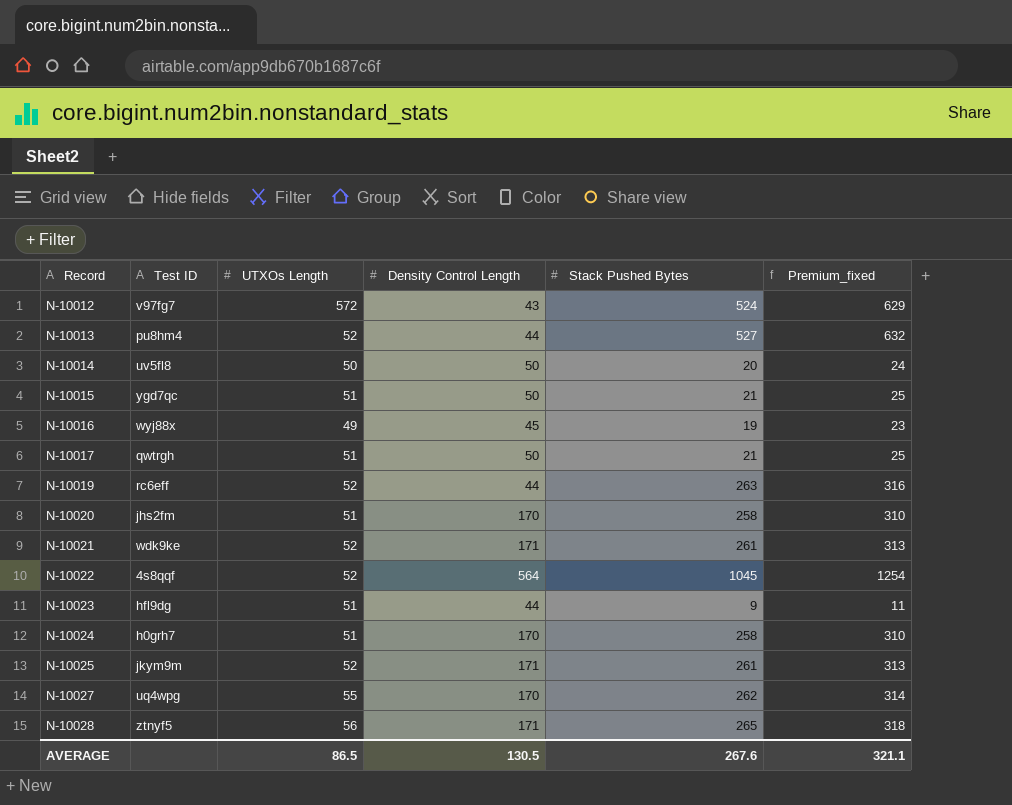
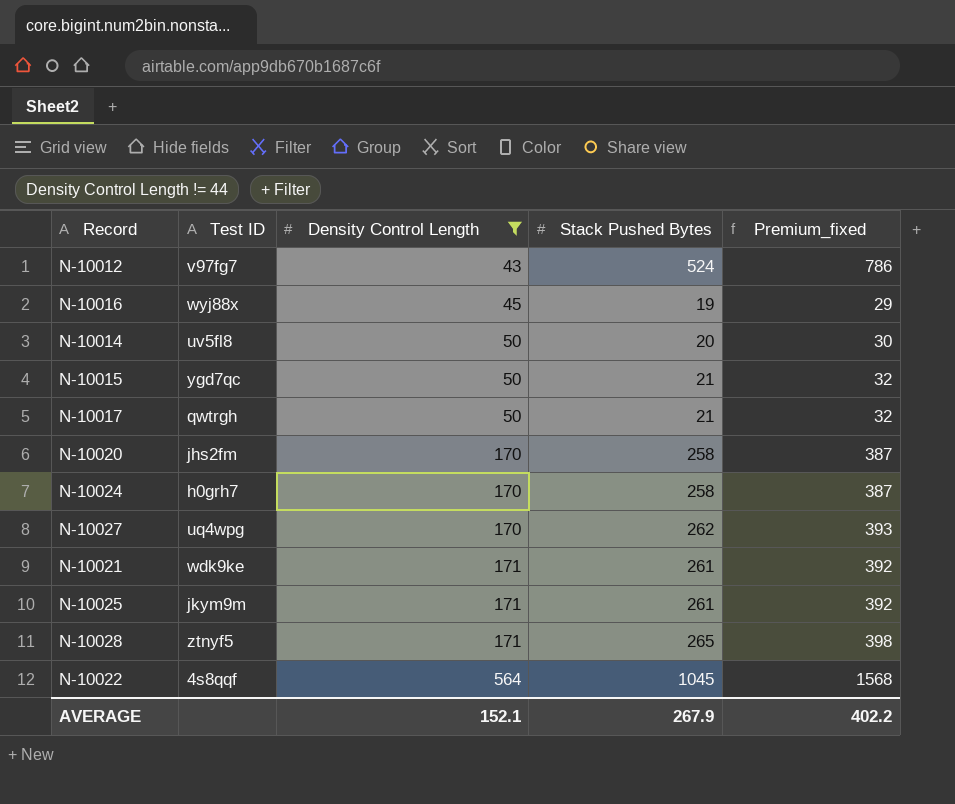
filter: none -> Density Control Length != 44
row order: Record ascending -> Density Control Length ascending
column UTXOs Length | position: 3 -> none
column Premium_fixed | formula: [Stack Pushed Bytes] * 1.2 -> [Stack Pushed Bytes] * 1.5
AVERAGE | Density Control Length: 130.5 -> 152.1
AVERAGE | Stack Pushed Bytes: 267.6 -> 267.9
AVERAGE | Premium_fixed: 321.1 -> 402.2

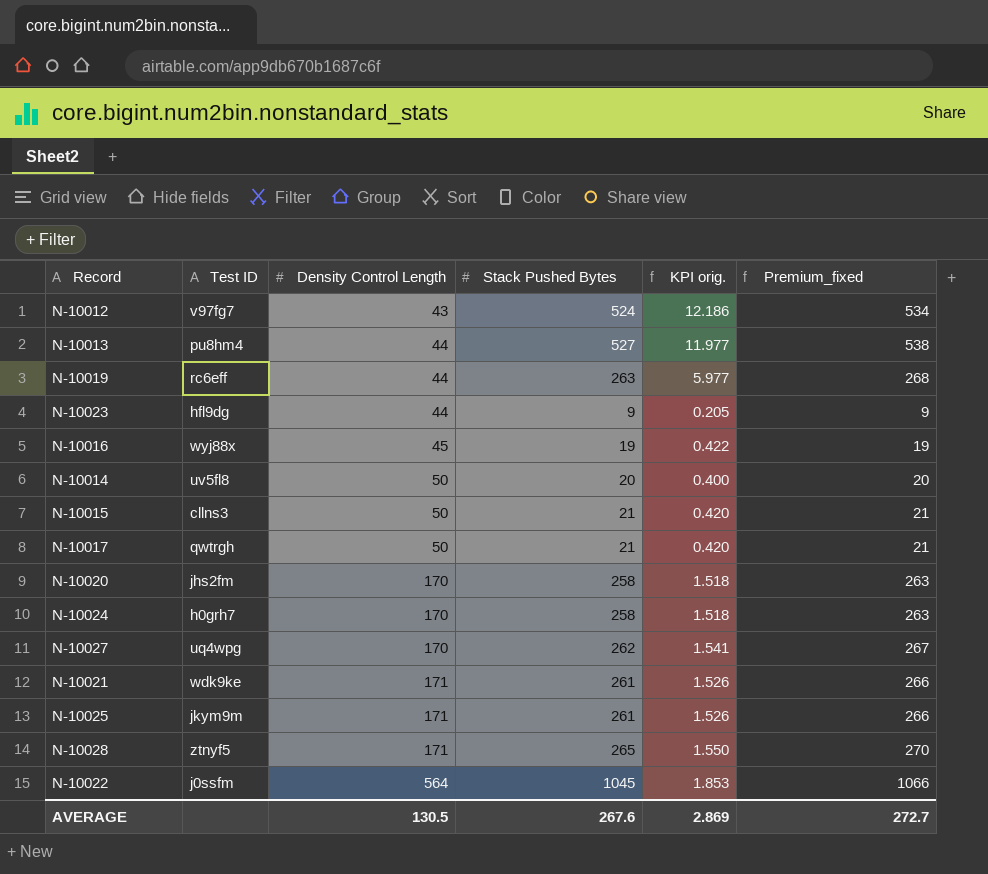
filter: Density Control Length != 44 -> none
column KPI orig. | formula: none -> [Stack Pushed Bytes] / [Density Control Length]
column Premium_fixed | formula: [Stack Pushed Bytes] * 1.5 -> [Stack Pushed Bytes] * 1.02
N-10015 | Test ID: ygd7qc -> cllns3
N-10022 | Test ID: 4s8qqf -> j0ssfm
AVERAGE | Density Control Length: 152.1 -> 130.5
AVERAGE | Stack Pushed Bytes: 267.9 -> 267.6
AVERAGE | Premium_fixed: 402.2 -> 272.7

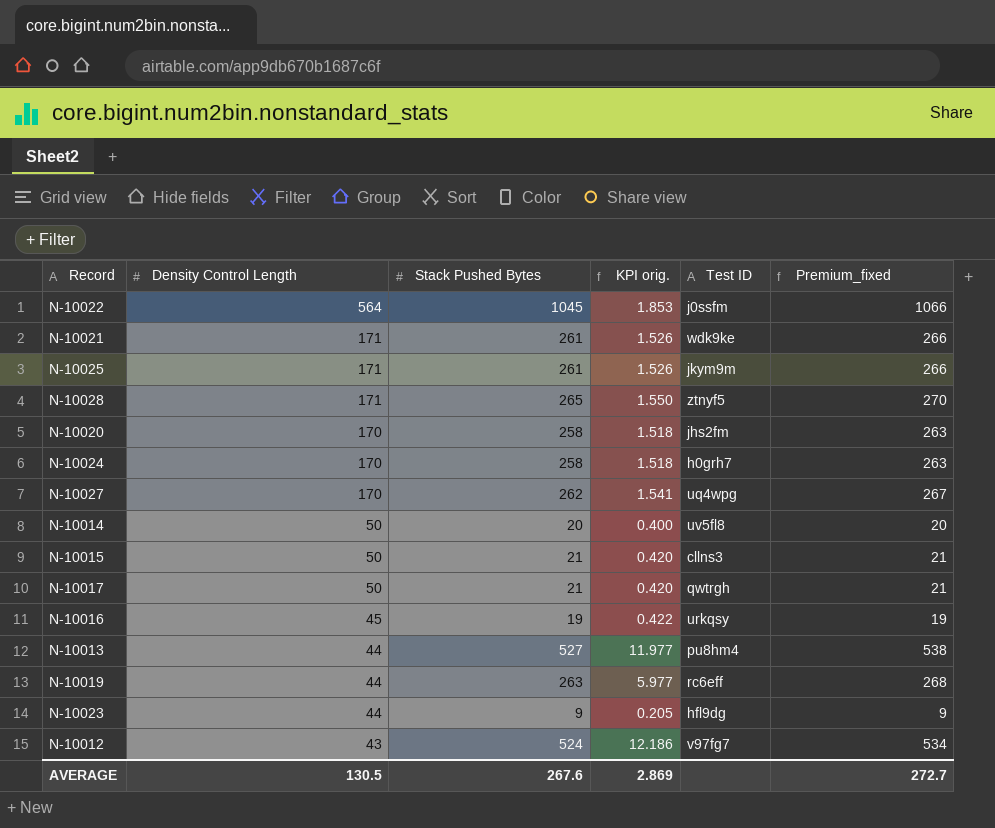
row order: Density Control Length ascending -> Density Control Length descending
column Test ID | position: 2 -> 5
N-10016 | Test ID: wyj88x -> urkqsy

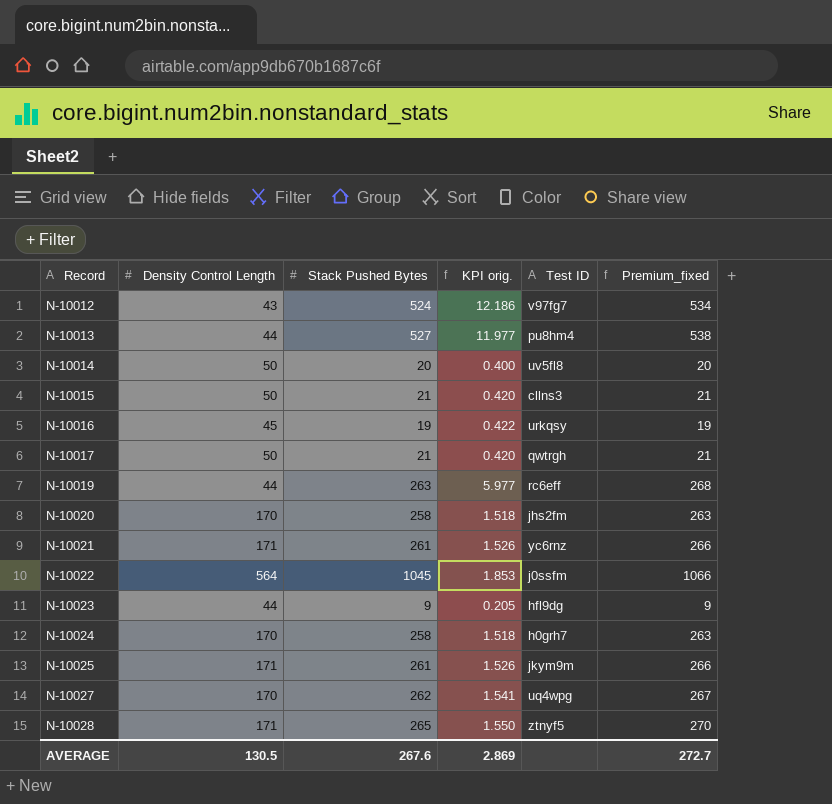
row order: Density Control Length descending -> Record ascending
N-10021 | Test ID: wdk9ke -> yc6rnz

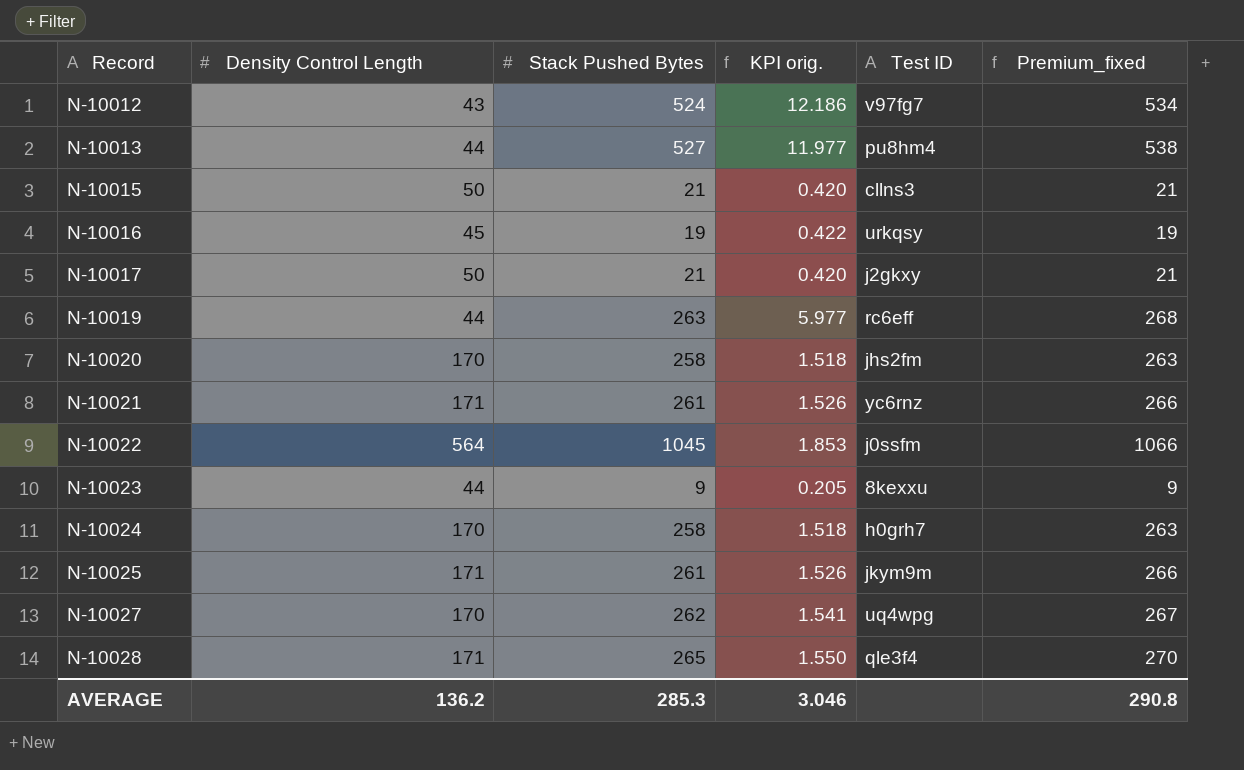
row N-10014: 50 | 20 | 0.400 | uv5fl8 | 20 -> none
N-10017 | Test ID: qwtrgh -> j2gkxy
N-10023 | Test ID: hfl9dg -> 8kexxu
N-10028 | Test ID: ztnyf5 -> qle3f4
AVERAGE | Density Control Length: 130.5 -> 136.2
AVERAGE | Stack Pushed Bytes: 267.6 -> 285.3
AVERAGE | KPI orig.: 2.869 -> 3.046
AVERAGE | Premium_fixed: 272.7 -> 290.8

